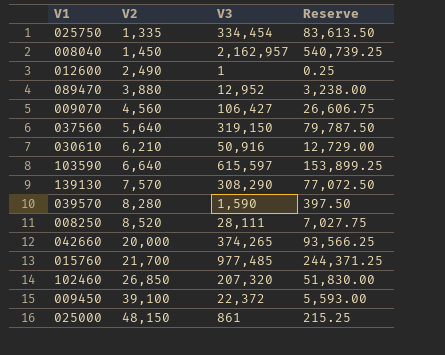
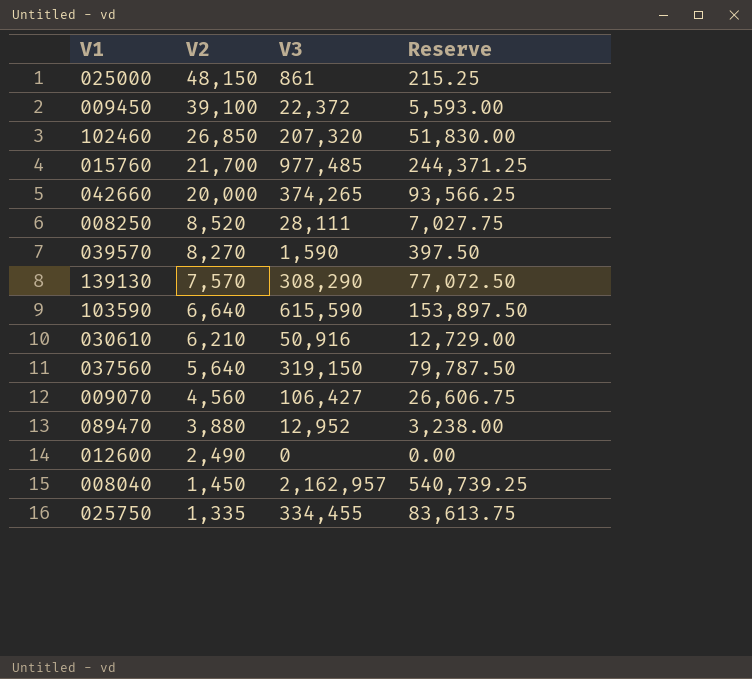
row order: V2 ascending -> V2 descending
039570 | V2: 8,280 -> 8,270
103590 | V3: 615,597 -> 615,590
103590 | Reserve: 153,899.25 -> 153,897.50
012600 | V3: 1 -> 0
012600 | Reserve: 0.25 -> 0.00
025750 | V3: 334,454 -> 334,455
025750 | Reserve: 83,613.50 -> 83,613.75

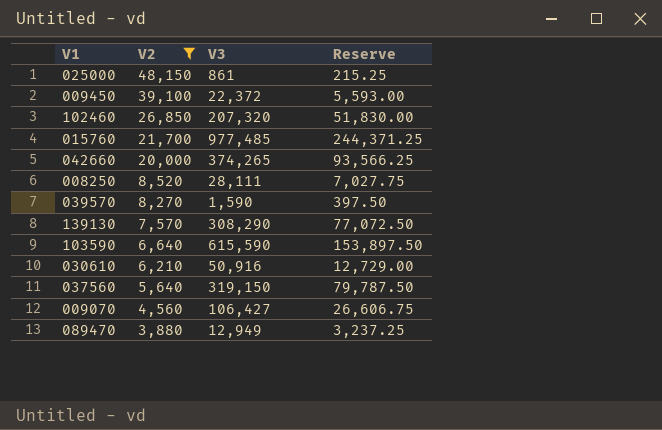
filter: none -> V2 >= 3,880
089470 | V3: 12,952 -> 12,949
089470 | Reserve: 3,238.00 -> 3,237.25

